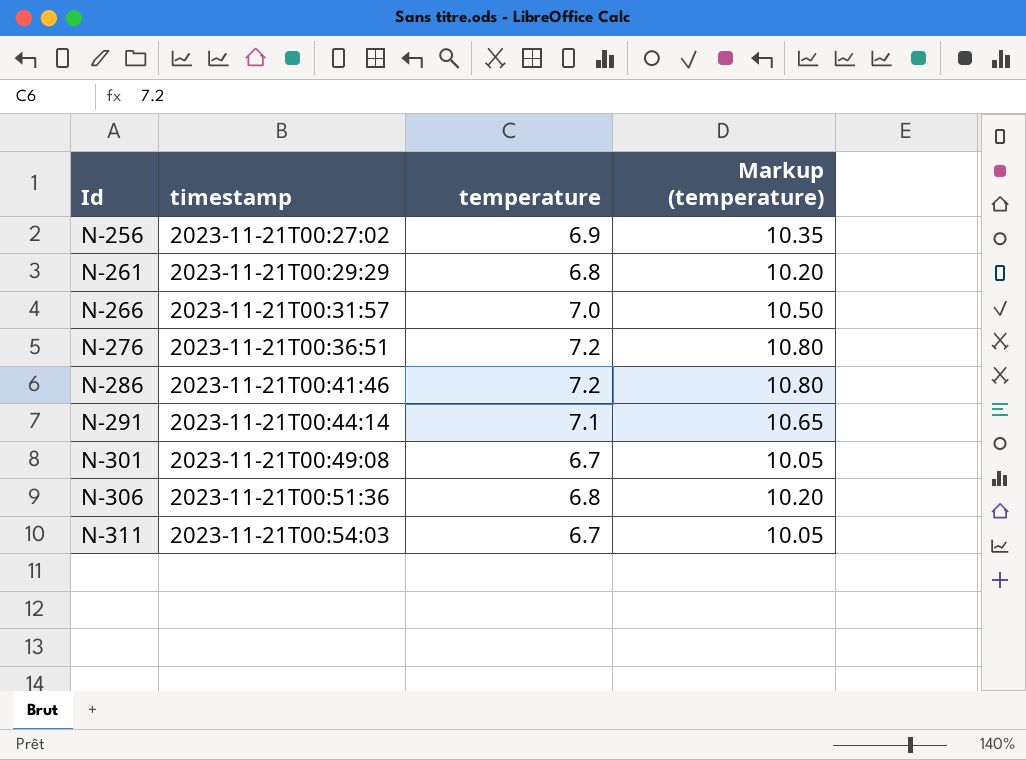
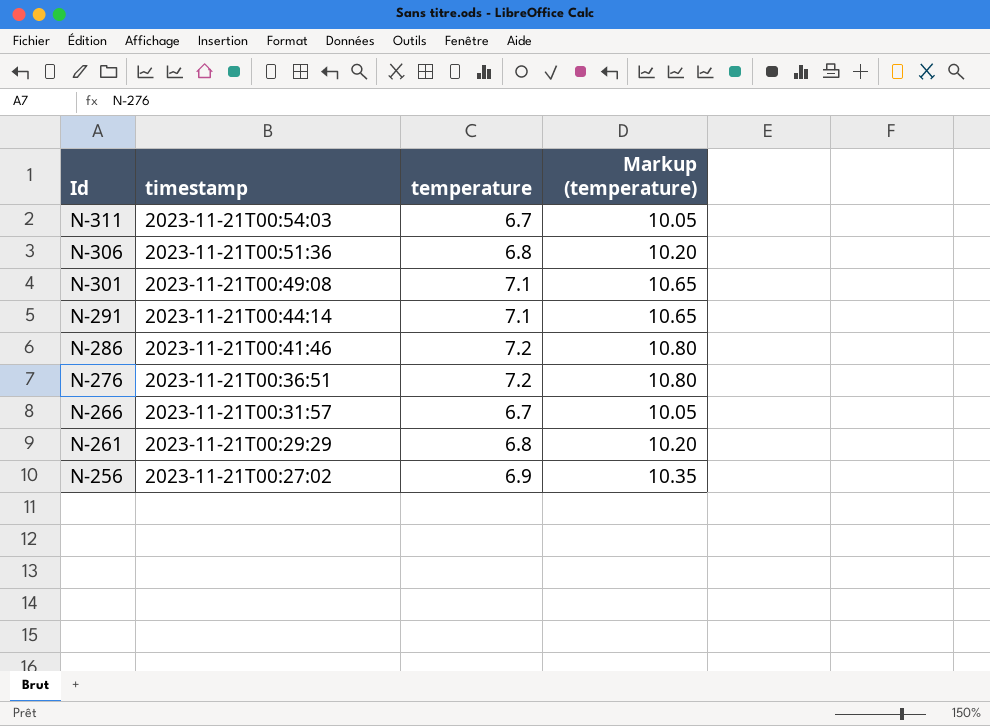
row order: Id ascending -> Id descending
N-301 | temperature: 6.7 -> 7.1
N-301 | Markup (temperature): 10.05 -> 10.65
N-266 | temperature: 7.0 -> 6.7
N-266 | Markup (temperature): 10.50 -> 10.05

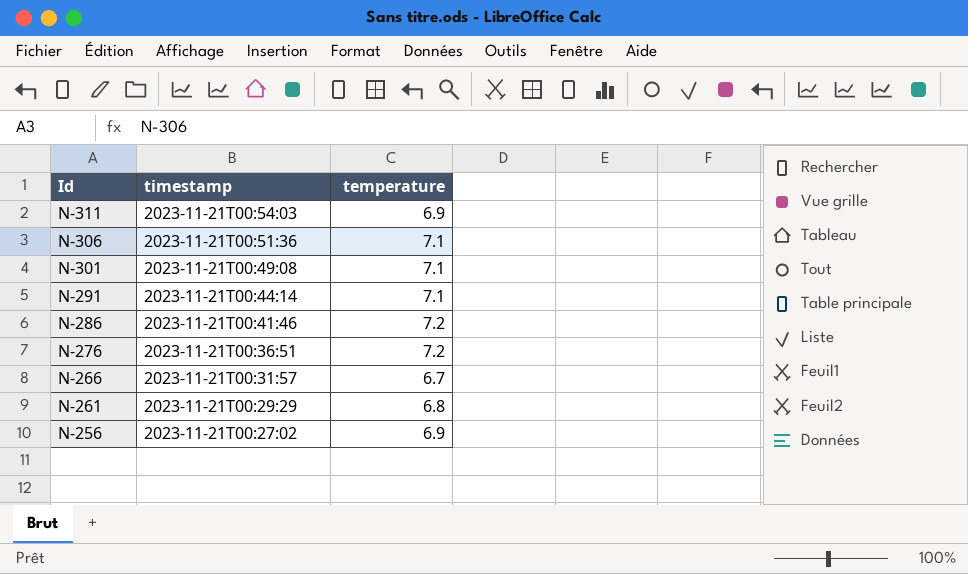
column Markup (temperature) | formula: [temperature] * 1.5 -> none
N-311 | temperature: 6.7 -> 6.9
N-306 | temperature: 6.8 -> 7.1

